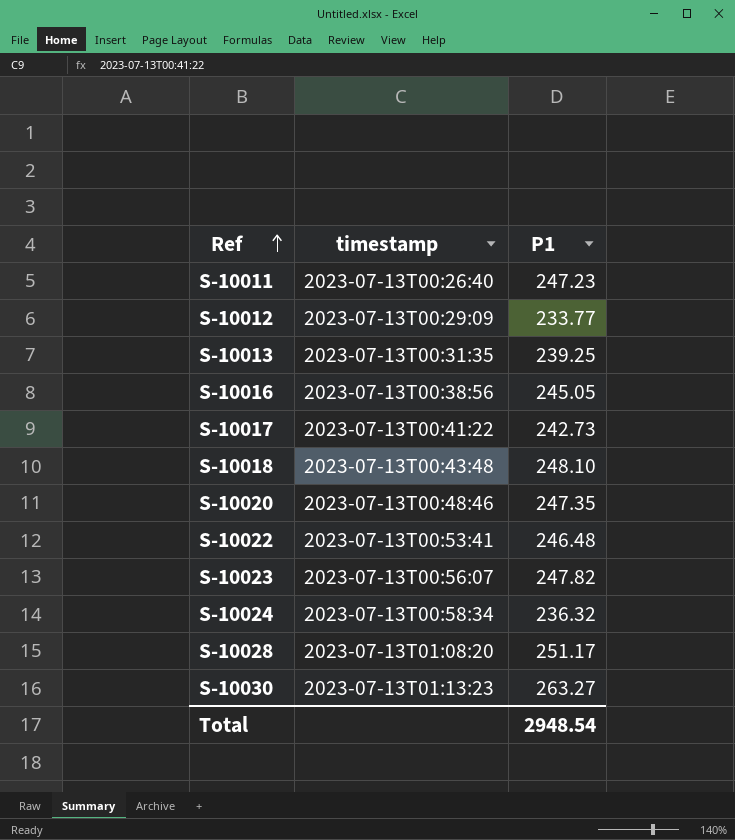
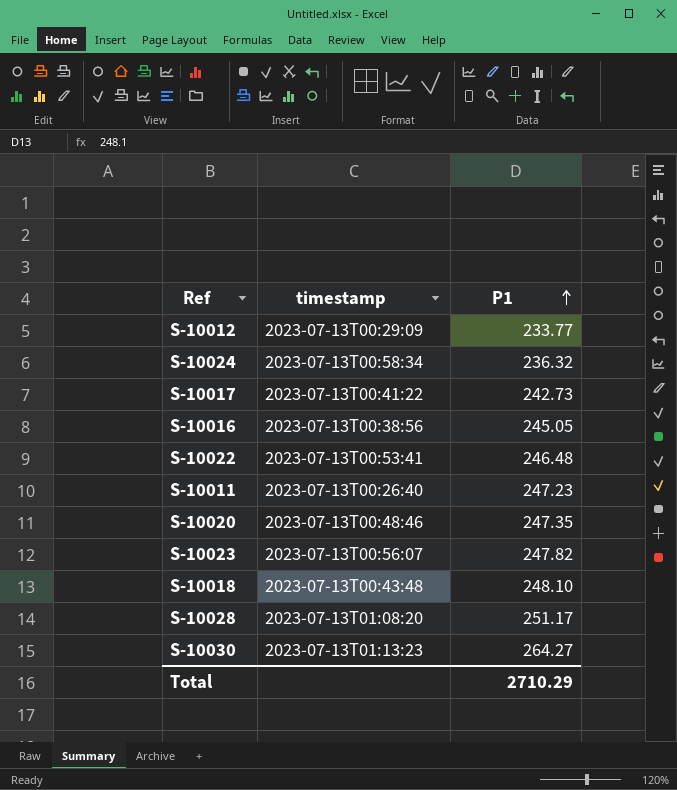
row order: Ref ascending -> P1 ascending
row S-10013: 2023-07-13T00:31:35 | 239.25 -> none
S-10030 | P1: 263.27 -> 264.27
Total | P1: 2948.54 -> 2710.29

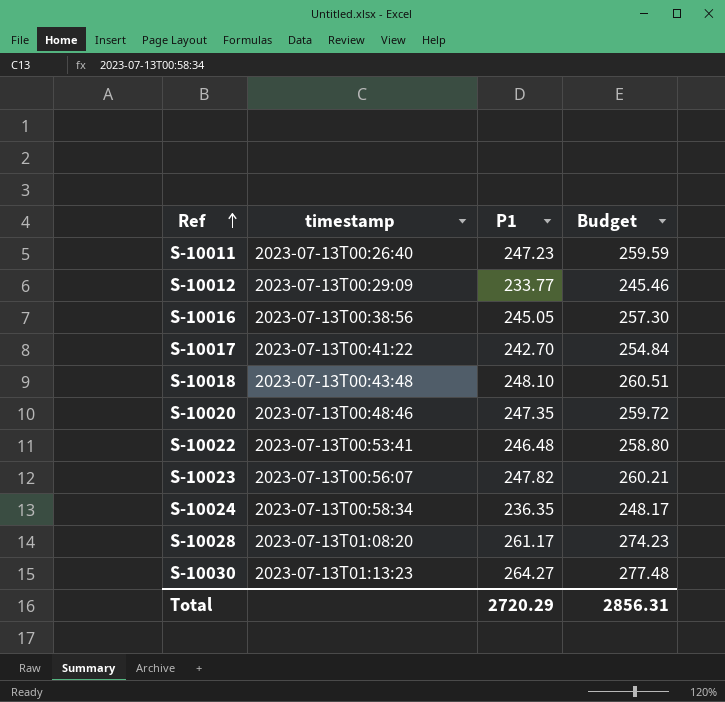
row order: P1 ascending -> Ref ascending
column Budget | formula: none -> [P1] * 1.05
S-10017 | P1: 242.73 -> 242.70
S-10024 | P1: 236.32 -> 236.35
S-10028 | P1: 251.17 -> 261.17
Total | P1: 2710.29 -> 2720.29

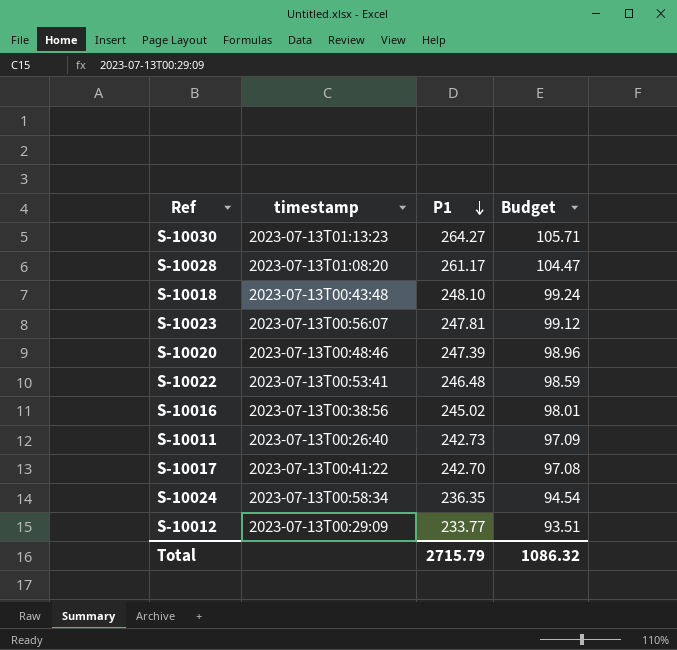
row order: Ref ascending -> P1 descending
column Budget | formula: [P1] * 1.05 -> [P1] * 0.4
S-10023 | P1: 247.82 -> 247.81
S-10020 | P1: 247.35 -> 247.39
S-10016 | P1: 245.05 -> 245.02
S-10011 | P1: 247.23 -> 242.73
Total | P1: 2720.29 -> 2715.79
Total | Budget: 2856.31 -> 1086.32

